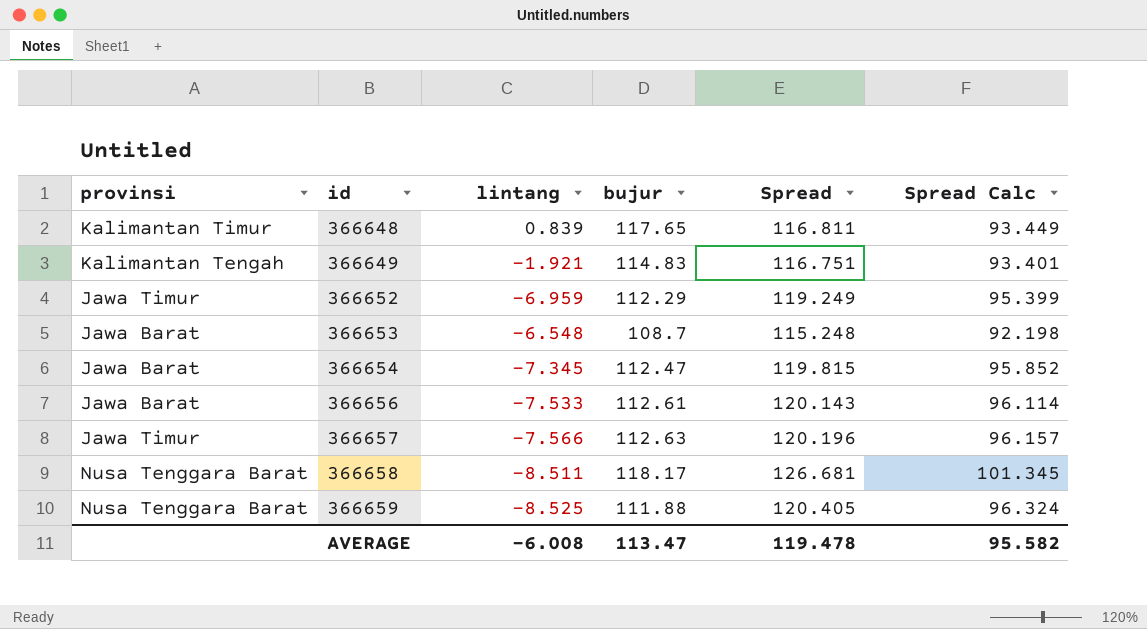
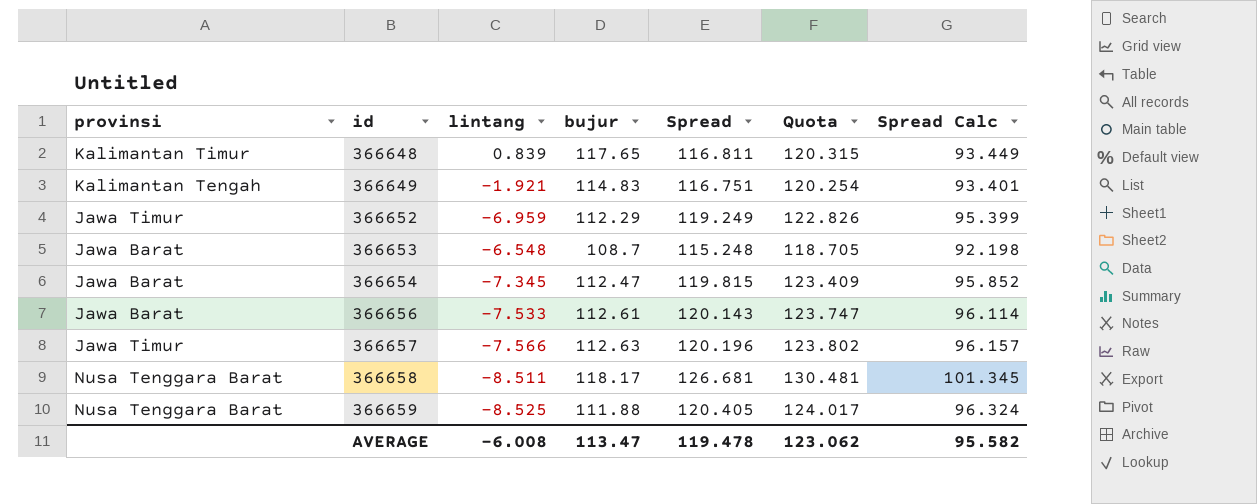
column Quota | formula: none -> [Spread] * 1.03

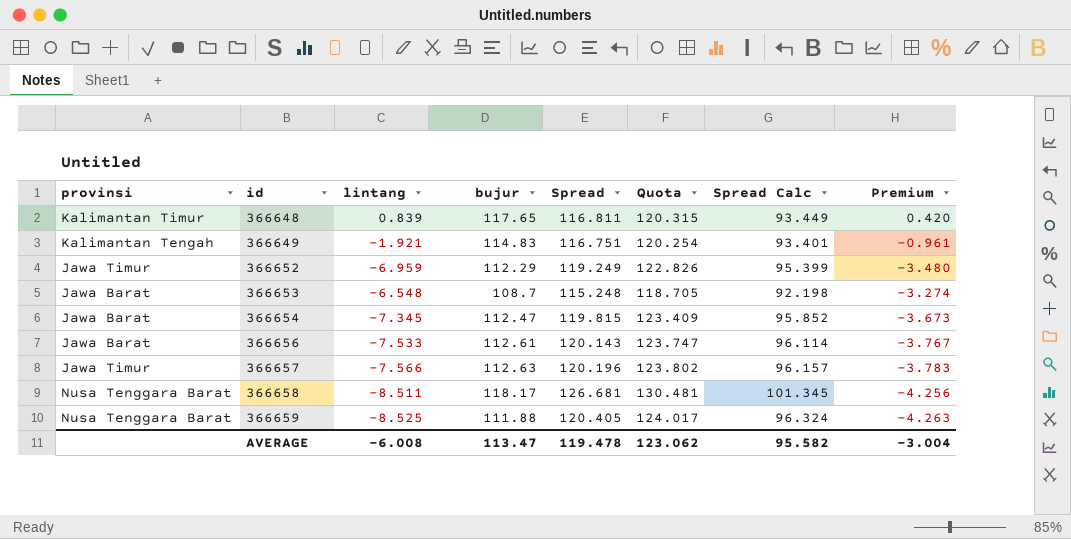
column Premium | formula: none -> [lintang] * 0.5

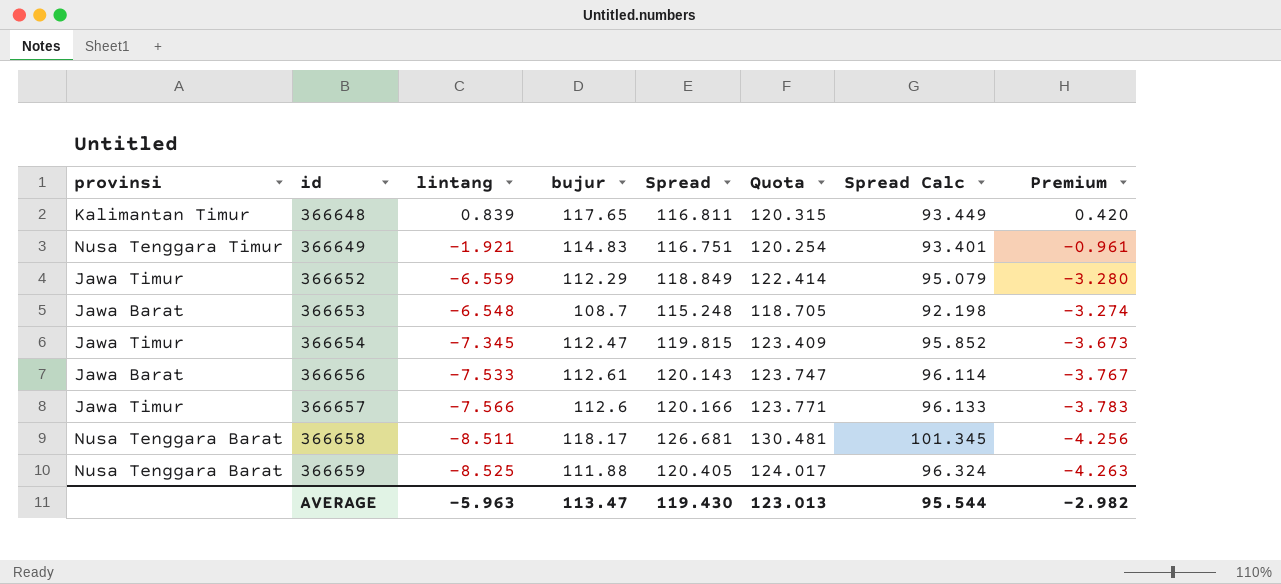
366649 | provinsi: Kalimantan Tengah -> Nusa Tenggara Timur
366652 | lintang: -6.959 -> -6.559
366652 | Spread: 119.249 -> 118.849
366652 | Quota: 122.826 -> 122.414
366652 | Spread Calc: 95.399 -> 95.079
366652 | Premium: -3.480 -> -3.280
366654 | provinsi: Jawa Barat -> Jawa Timur
366657 | bujur: 112.63 -> 112.6
366657 | Spread: 120.196 -> 120.166
366657 | Quota: 123.802 -> 123.771
366657 | Spread Calc: 96.157 -> 96.133
AVERAGE | lintang: -6.008 -> -5.963
AVERAGE | Spread: 119.478 -> 119.430
AVERAGE | Quota: 123.062 -> 123.013
AVERAGE | Spread Calc: 95.582 -> 95.544
AVERAGE | Premium: -3.004 -> -2.982

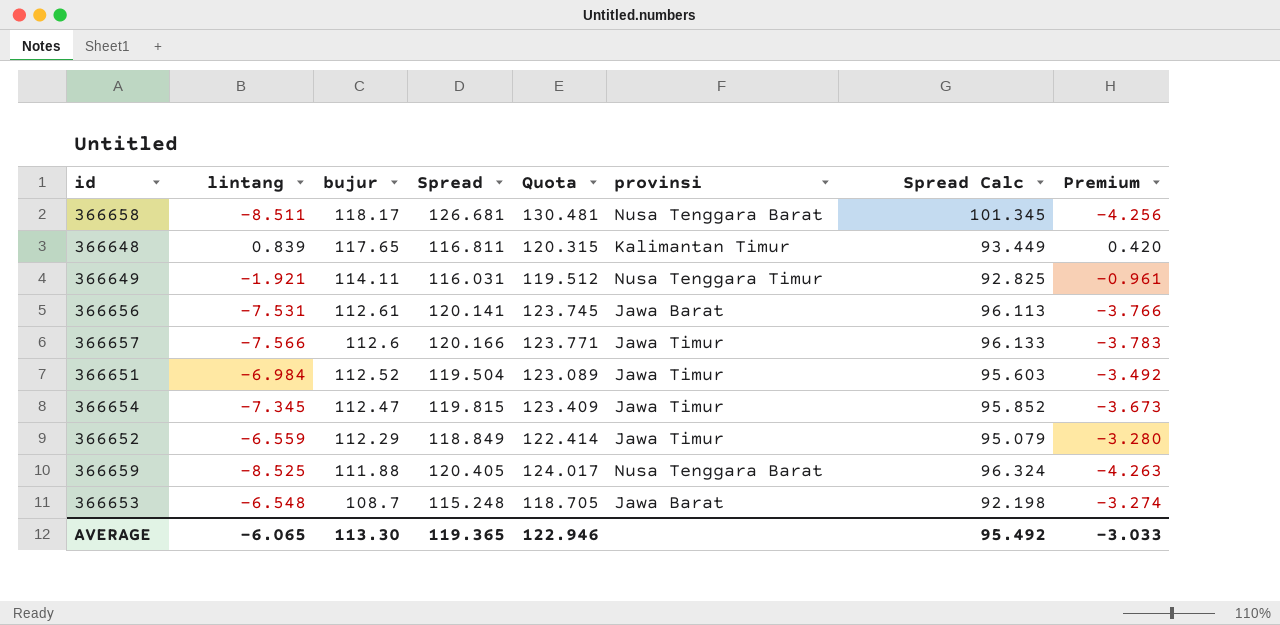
row order: id ascending -> bujur descending
column provinsi | position: 1 -> 6
366649 | bujur: 114.83 -> 114.11
366649 | Spread: 116.751 -> 116.031
366649 | Quota: 120.254 -> 119.512
366649 | Spread Calc: 93.401 -> 92.825
366656 | lintang: -7.533 -> -7.531
366656 | Spread: 120.143 -> 120.141
366656 | Quota: 123.747 -> 123.745
366656 | Spread Calc: 96.114 -> 96.113
366656 | Premium: -3.767 -> -3.766
row 366651: none -> -6.984 | 112.52 | 119.504 | 123.089 | Jawa Timur | 95.603 | -3.492
AVERAGE | lintang: -5.963 -> -6.065
AVERAGE | bujur: 113.47 -> 113.30
AVERAGE | Spread: 119.430 -> 119.365
AVERAGE | Quota: 123.013 -> 122.946
AVERAGE | Spread Calc: 95.544 -> 95.492
AVERAGE | Premium: -2.982 -> -3.033

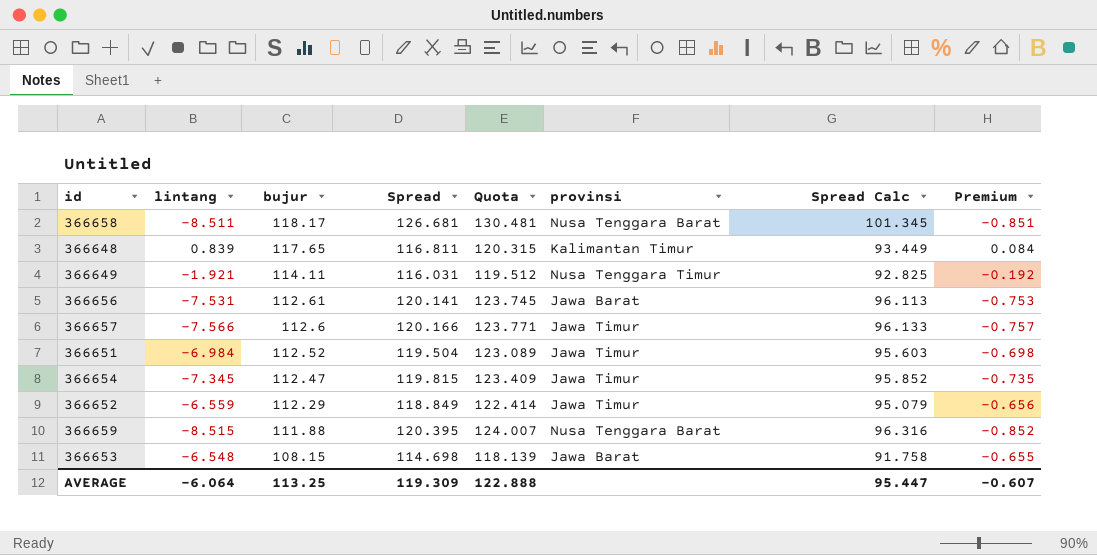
column Premium | formula: [lintang] * 0.5 -> [lintang] * 0.1
366659 | lintang: -8.525 -> -8.515
366659 | Spread: 120.405 -> 120.395
366659 | Quota: 124.017 -> 124.007
366659 | Spread Calc: 96.324 -> 96.316
366653 | bujur: 108.7 -> 108.15
366653 | Spread: 115.248 -> 114.698
366653 | Quota: 118.705 -> 118.139
366653 | Spread Calc: 92.198 -> 91.758
AVERAGE | lintang: -6.065 -> -6.064
AVERAGE | bujur: 113.30 -> 113.25
AVERAGE | Spread: 119.365 -> 119.309
AVERAGE | Quota: 122.946 -> 122.888
AVERAGE | Spread Calc: 95.492 -> 95.447
AVERAGE | Premium: -3.033 -> -0.607

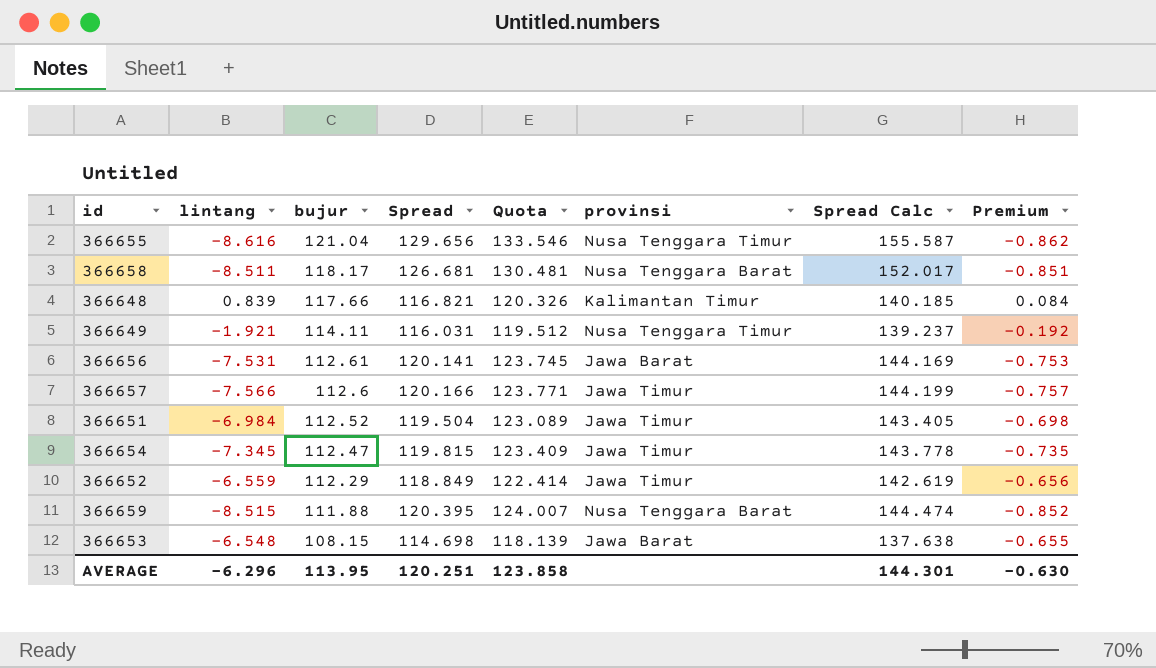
column Spread Calc | formula: [Spread] * 0.8 -> [Spread] * 1.2
row 366655: none -> -8.616 | 121.04 | 129.656 | 133.546 | Nusa Tenggara Timur | 155.587 | -0.862
366648 | bujur: 117.65 -> 117.66
366648 | Spread: 116.811 -> 116.821
366648 | Quota: 120.315 -> 120.326
AVERAGE | lintang: -6.064 -> -6.296
AVERAGE | bujur: 113.25 -> 113.95
AVERAGE | Spread: 119.309 -> 120.251
AVERAGE | Quota: 122.888 -> 123.858
AVERAGE | Spread Calc: 95.447 -> 144.301
AVERAGE | Premium: -0.607 -> -0.630

